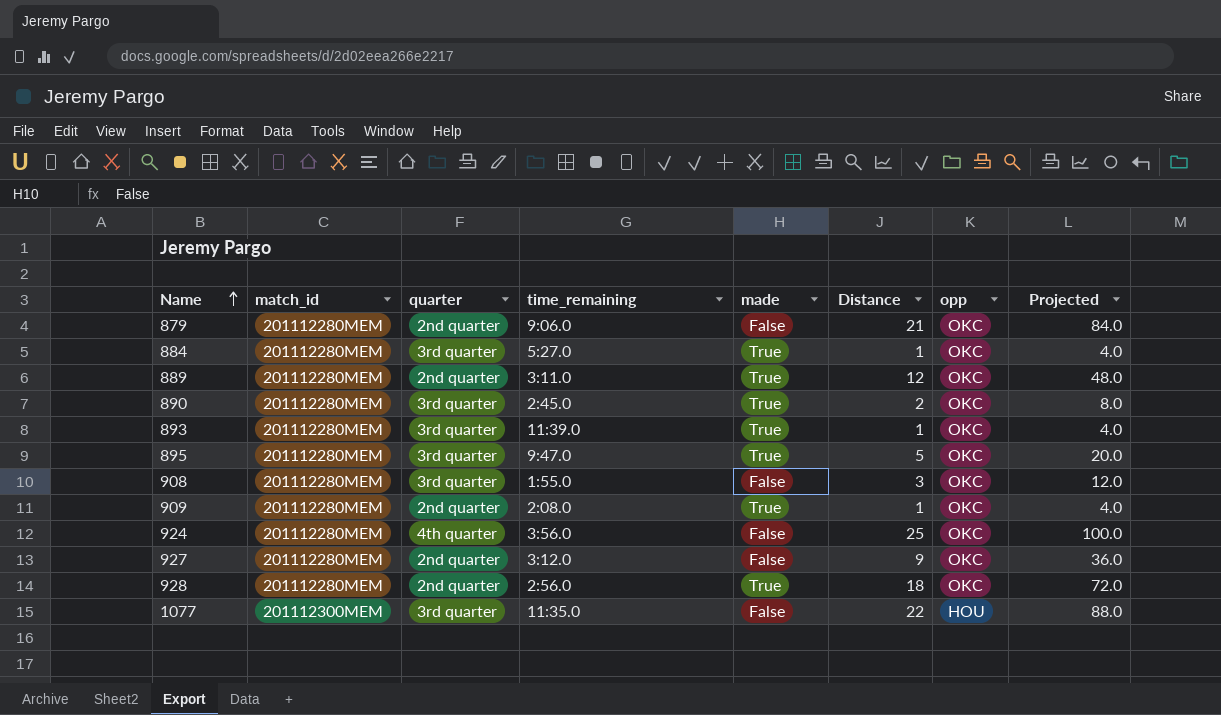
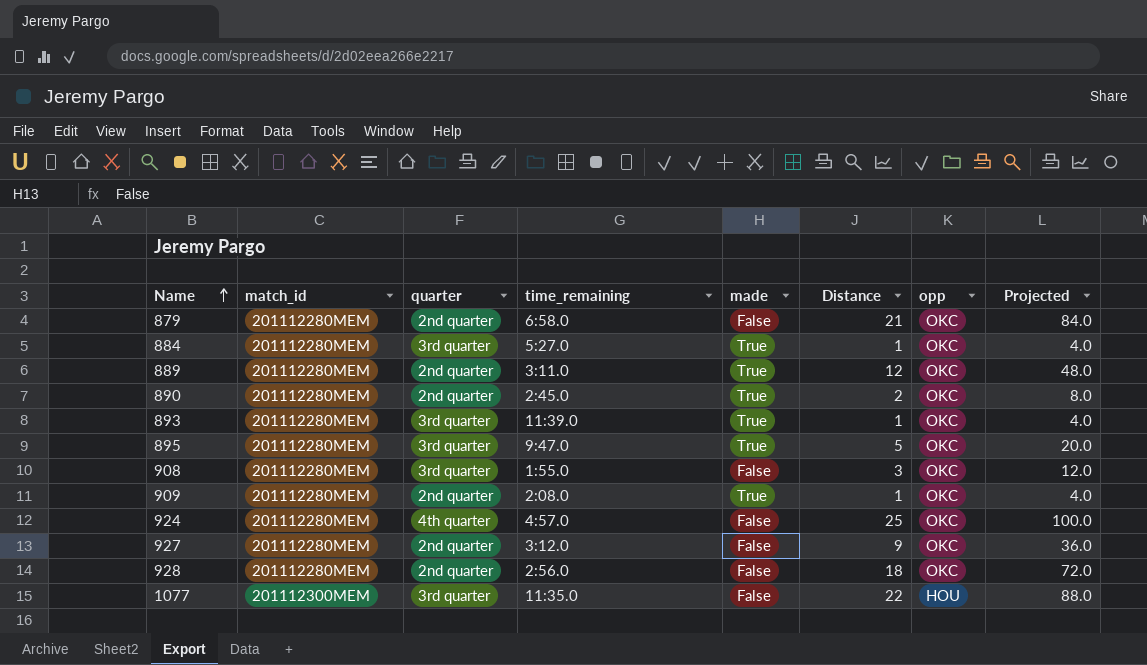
879 | time_remaining: 9:06.0 -> 6:58.0
890 | quarter: 3rd quarter -> 2nd quarter
924 | time_remaining: 3:56.0 -> 4:57.0
928 | made: True -> False

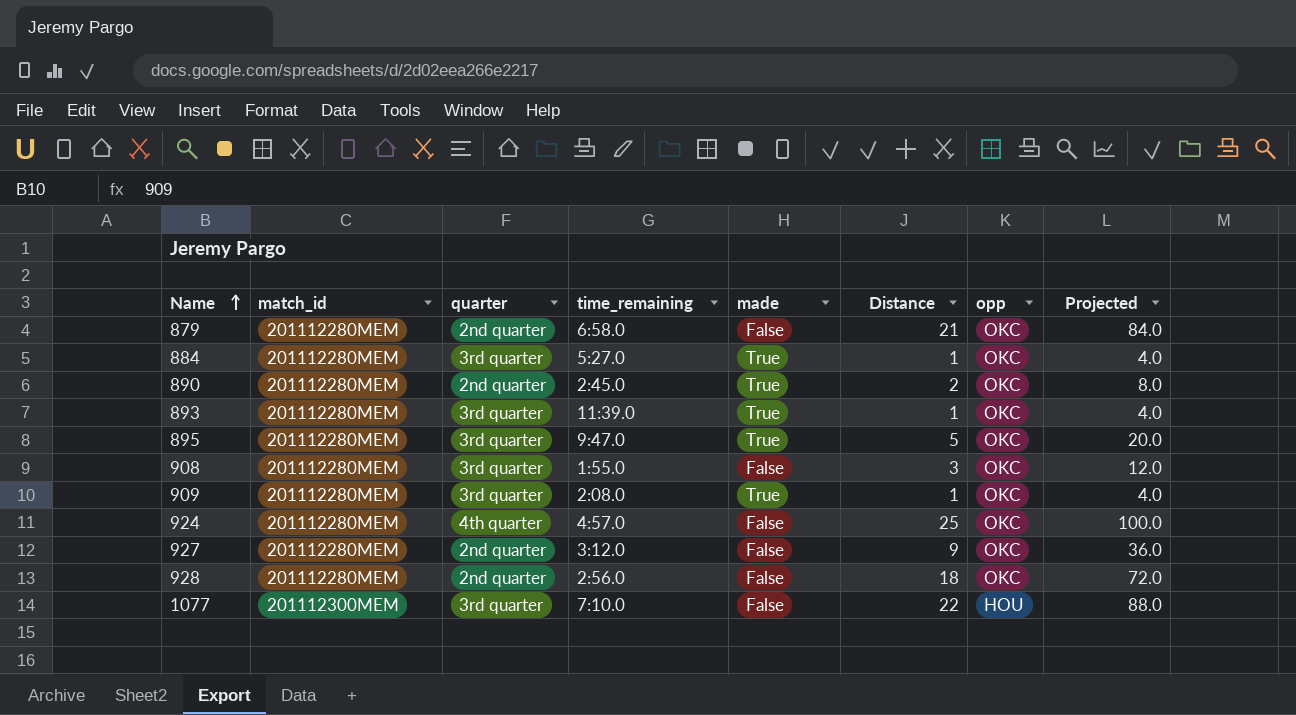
row 889: 201112280MEM | 2nd quarter | 3:11.0 | True | 12 | OKC | 48.0 -> none
909 | quarter: 2nd quarter -> 3rd quarter
1077 | time_remaining: 11:35.0 -> 7:10.0

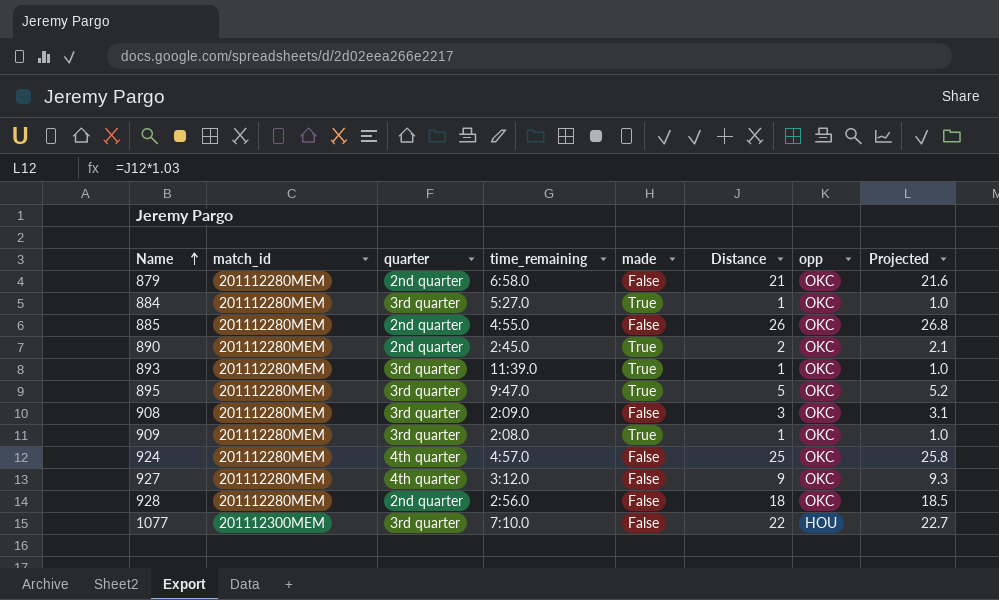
column Projected | formula: [Distance] * 4 -> [Distance] * 1.03
row 885: none -> 201112280MEM | 2nd quarter | 4:55.0 | False | 26 | OKC | 26.8
908 | time_remaining: 1:55.0 -> 2:09.0
927 | quarter: 2nd quarter -> 4th quarter

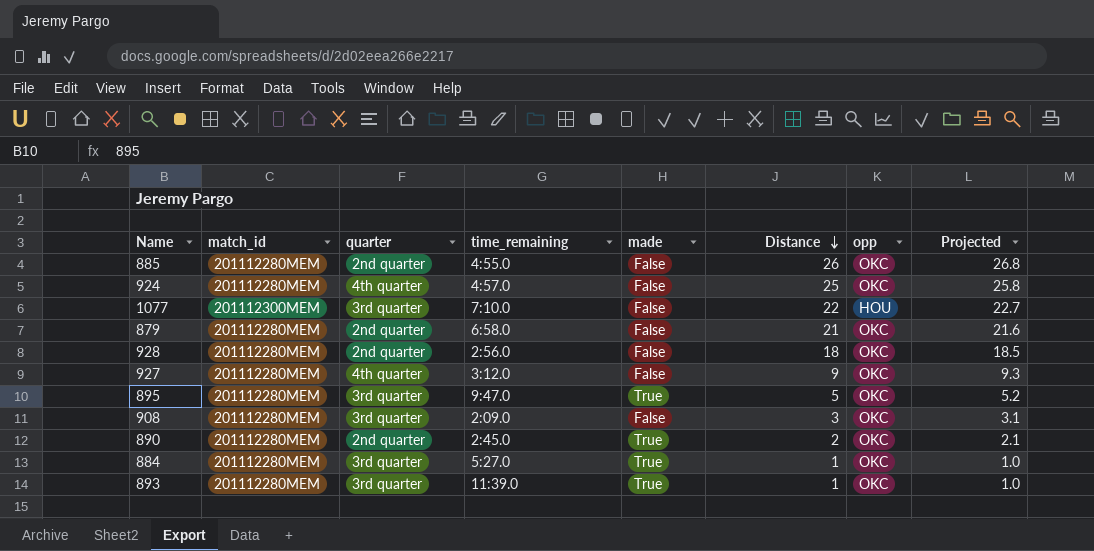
row order: Name ascending -> Distance descending
row 909: 201112280MEM | 3rd quarter | 2:08.0 | True | 1 | OKC | 1.0 -> none

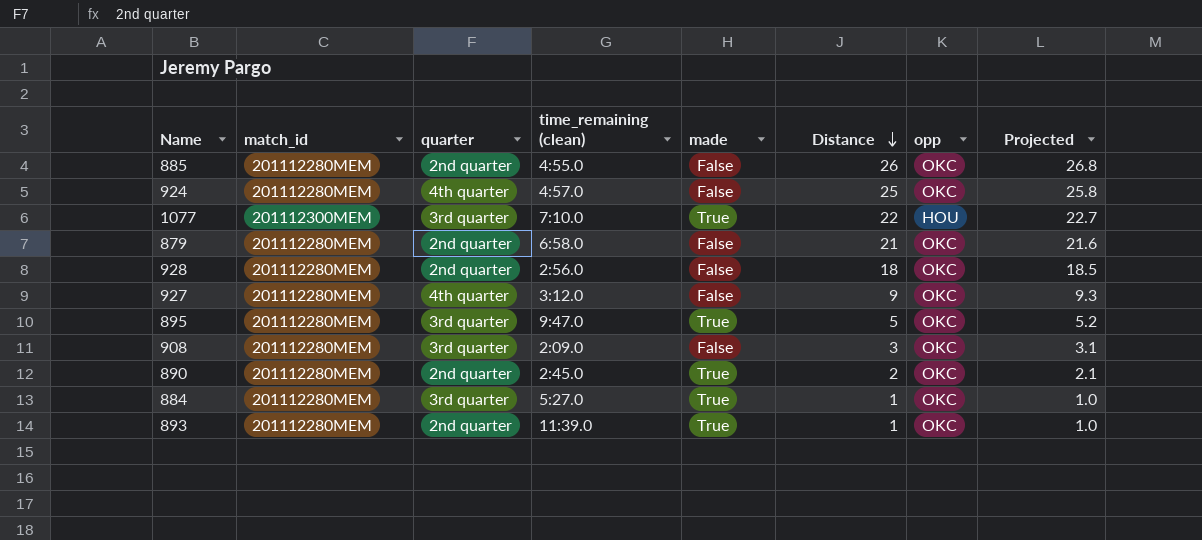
column name: time_remaining -> time_remaining (clean)
1077 | made: False -> True
893 | quarter: 3rd quarter -> 2nd quarter

